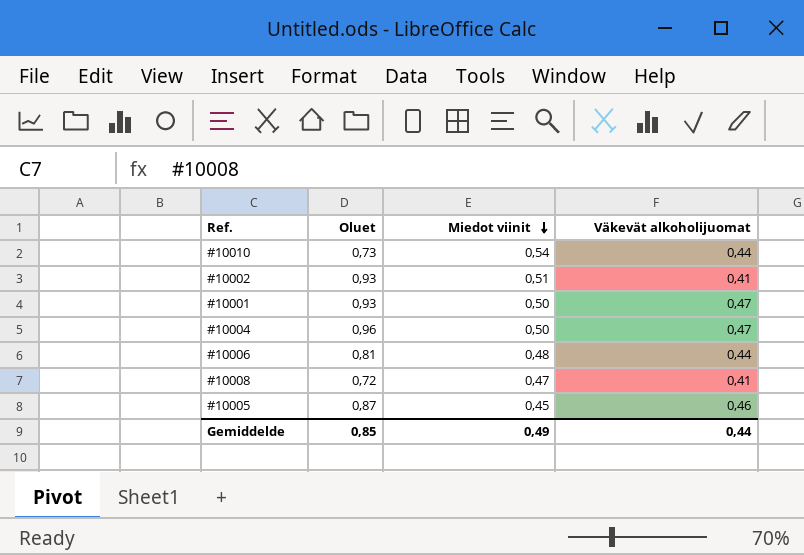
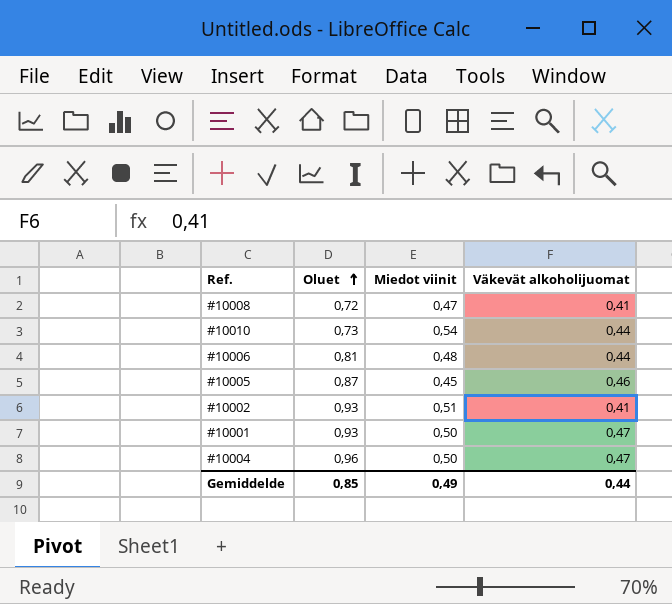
row order: Miedot viinit descending -> Oluet ascending

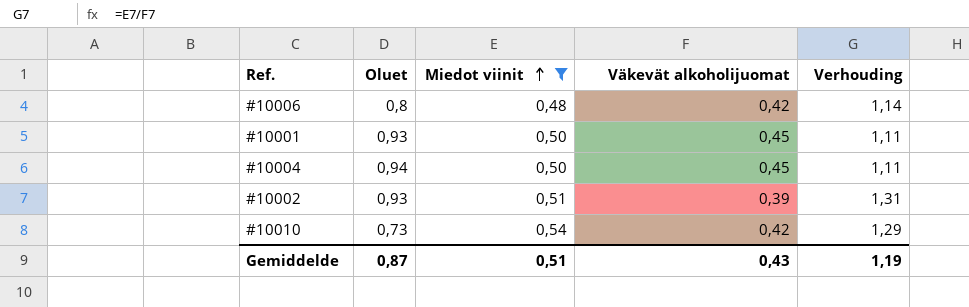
filter: none -> Miedot viinit >= 0,48
row order: Oluet ascending -> Miedot viinit ascending
column Verhouding | formula: none -> [Miedot viinit] / [Väkevät alkoholijuomat]
#10006 | Oluet: 0,81 -> 0,8
#10006 | Väkevät alkoholijuomat: 0,44 -> 0,42
#10001 | Väkevät alkoholijuomat: 0,47 -> 0,45
#10004 | Oluet: 0,96 -> 0,94
#10004 | Väkevät alkoholijuomat: 0,47 -> 0,45
#10002 | Väkevät alkoholijuomat: 0,41 -> 0,39
#10010 | Väkevät alkoholijuomat: 0,44 -> 0,42
Gemiddelde | Oluet: 0,85 -> 0,87
Gemiddelde | Miedot viinit: 0,49 -> 0,51
Gemiddelde | Väkevät alkoholijuomat: 0,44 -> 0,43

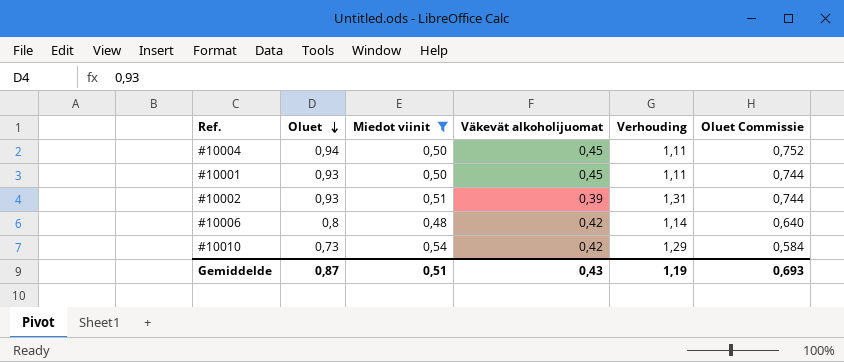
row order: Miedot viinit ascending -> Oluet descending
column Oluet Commissie | formula: none -> [Oluet] * 0,8

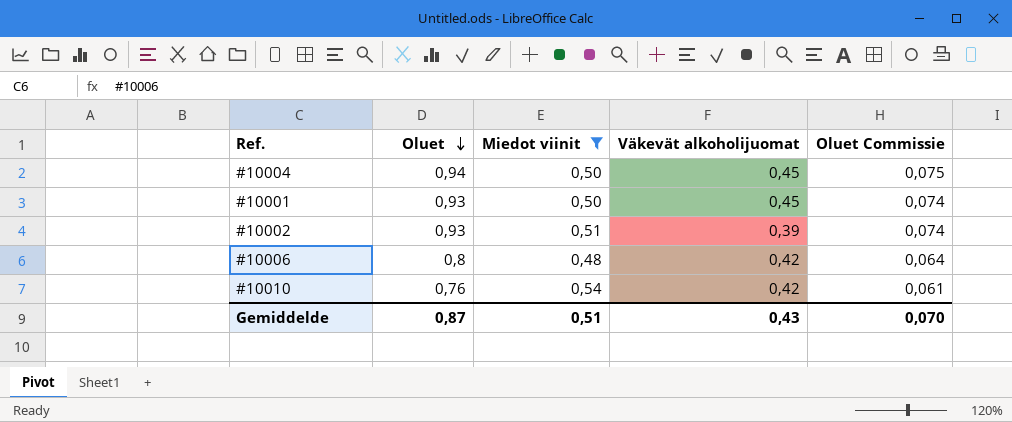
column Verhouding | formula: [Miedot viinit] / [Väkevät alkoholijuomat] -> none
column Oluet Commissie | formula: [Oluet] * 0,8 -> [Oluet] * 0,08
#10010 | Oluet: 0,73 -> 0,76
Gemiddelde | Oluet Commissie: 0,693 -> 0,070

